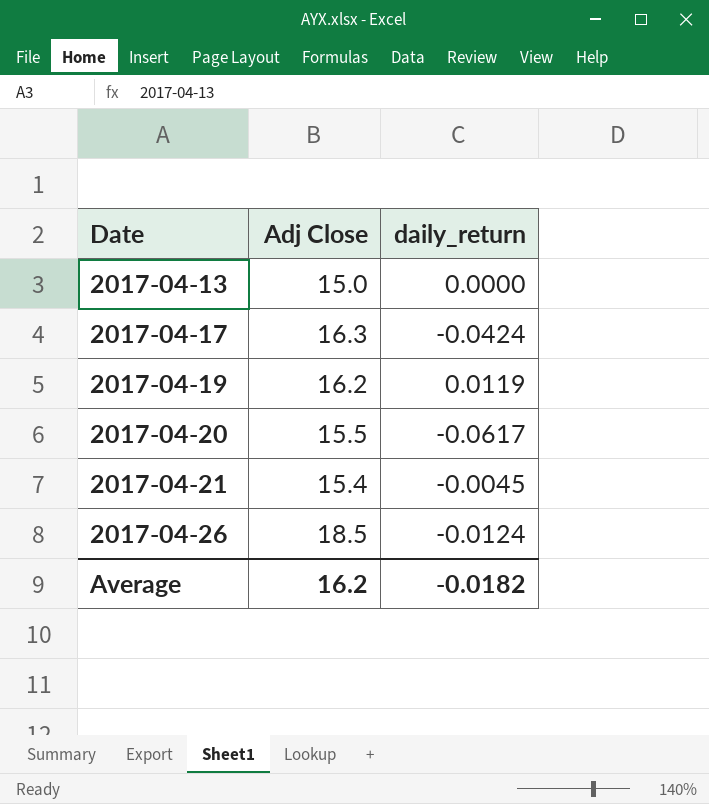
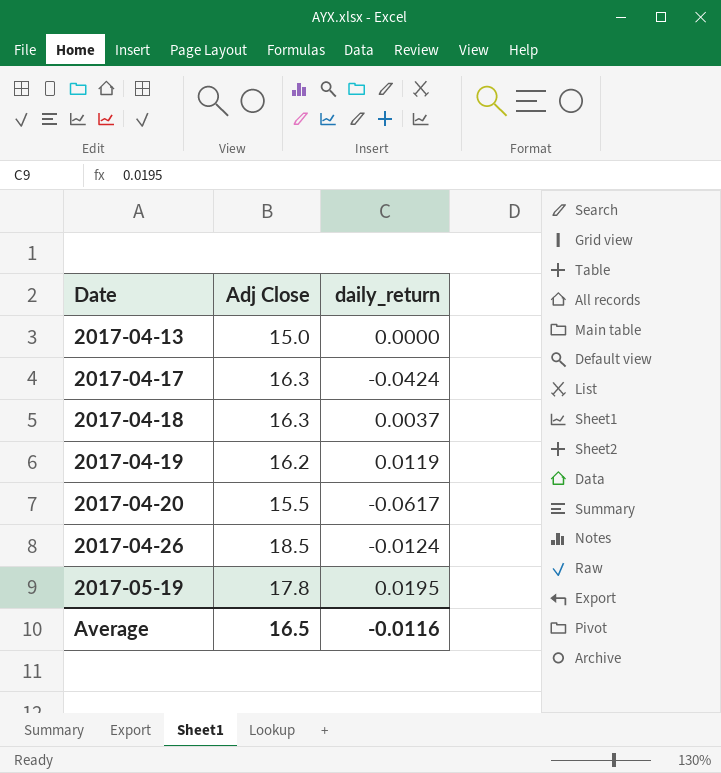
row 2017-04-21: 15.4 | -0.0045 -> none
row 2017-04-18: none -> 16.3 | 0.0037
row 2017-05-19: none -> 17.8 | 0.0195
Average | Adj Close: 16.2 -> 16.5
Average | daily_return: -0.0182 -> -0.0116

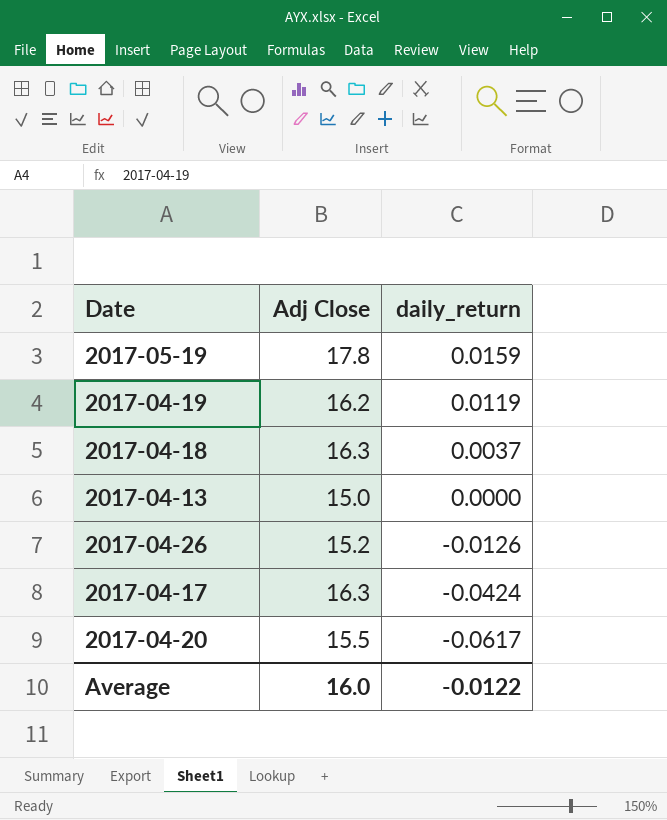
row order: Date ascending -> daily_return descending
2017-05-19 | daily_return: 0.0195 -> 0.0159
2017-04-26 | Adj Close: 18.5 -> 15.2
2017-04-26 | daily_return: -0.0124 -> -0.0126
Average | Adj Close: 16.5 -> 16.0
Average | daily_return: -0.0116 -> -0.0122

